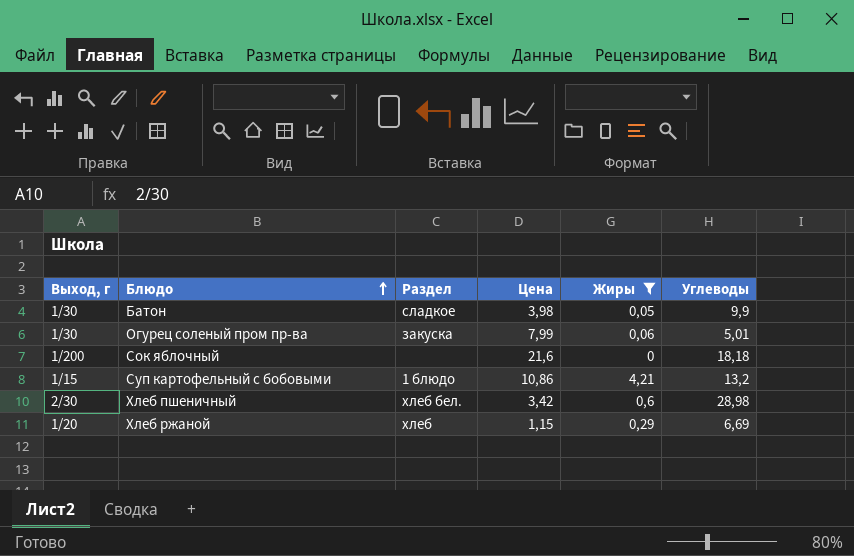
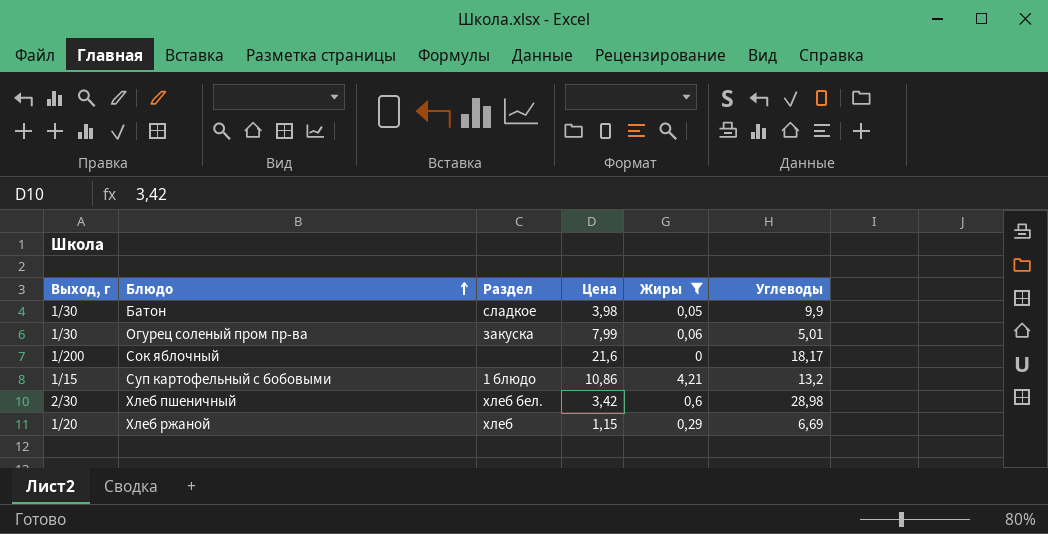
Сок яблочный | Углеводы: 18,18 -> 18,17

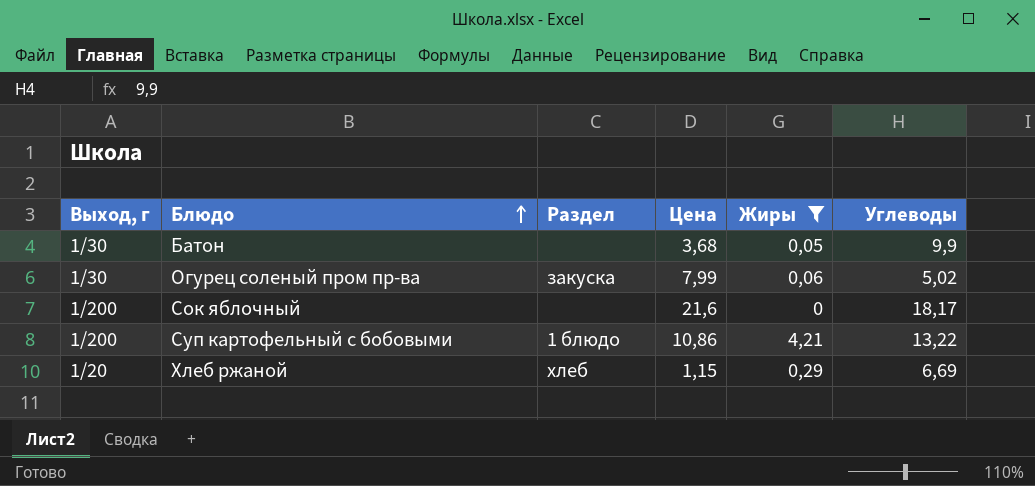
row Хлеб пшеничный: 2/30 | хлеб бел. | 3,42 | 0,6 | 28,98 -> none
Батон | Раздел: сладкое -> none
Батон | Цена: 3,98 -> 3,68
Огурец соленый пром пр-ва | Углеводы: 5,01 -> 5,02
Суп картофельный с бобовыми | Выход, г: 1/15 -> 1/200
Суп картофельный с бобовыми | Углеводы: 13,2 -> 13,22

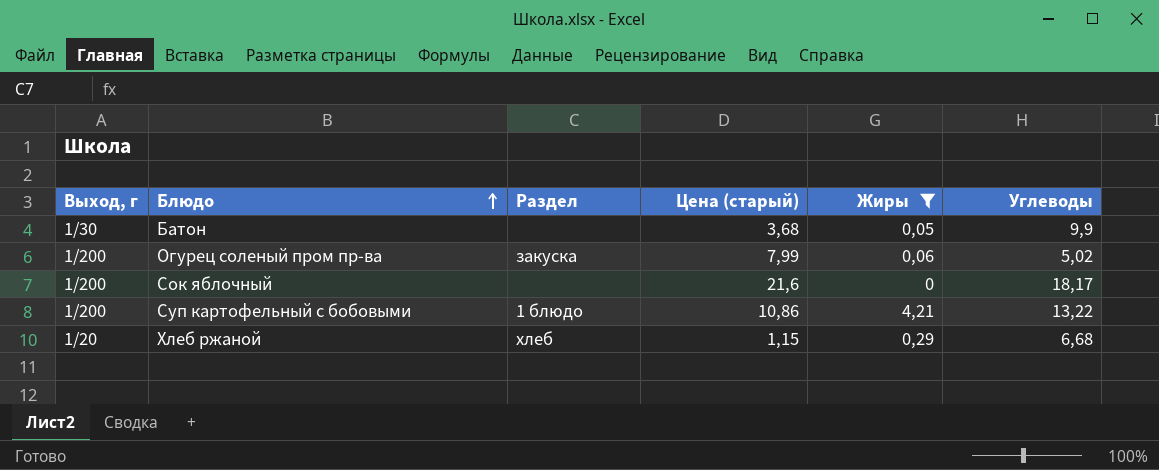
column name: Цена -> Цена (старый)
Огурец соленый пром пр-ва | Выход, г: 1/30 -> 1/200
Хлеб ржаной | Углеводы: 6,69 -> 6,68

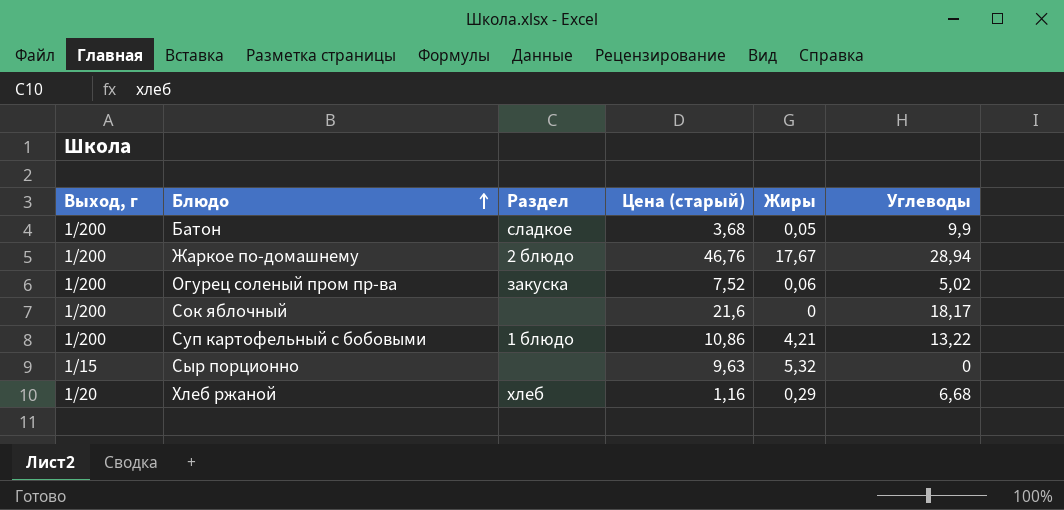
filter: Жиры <= 4,21 -> none
Батон | Выход, г: 1/30 -> 1/200
Батон | Раздел: none -> сладкое
Огурец соленый пром пр-ва | Цена (старый): 7,99 -> 7,52
Хлеб ржаной | Цена (старый): 1,15 -> 1,16

